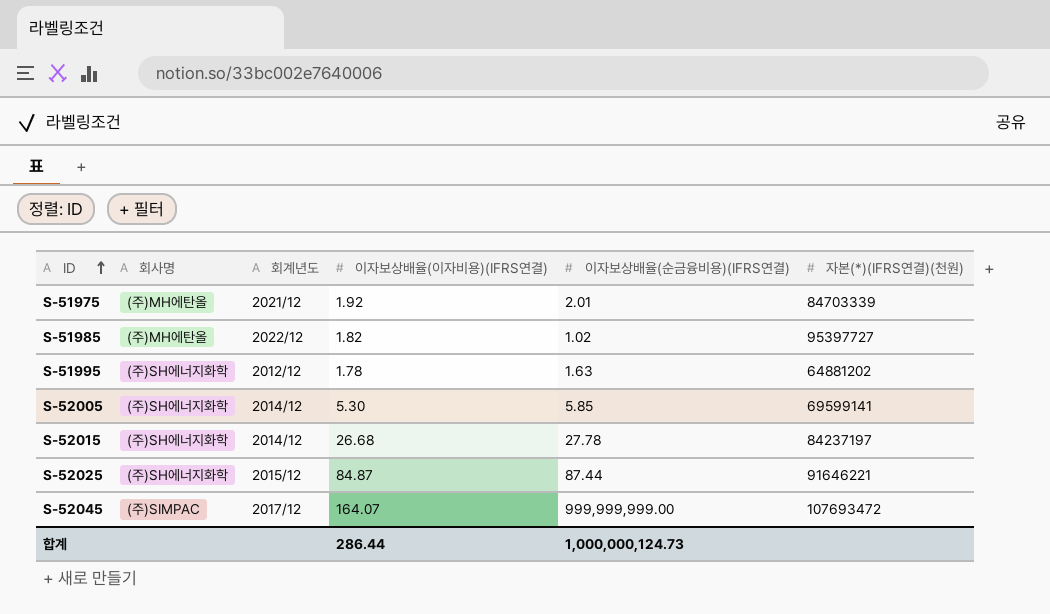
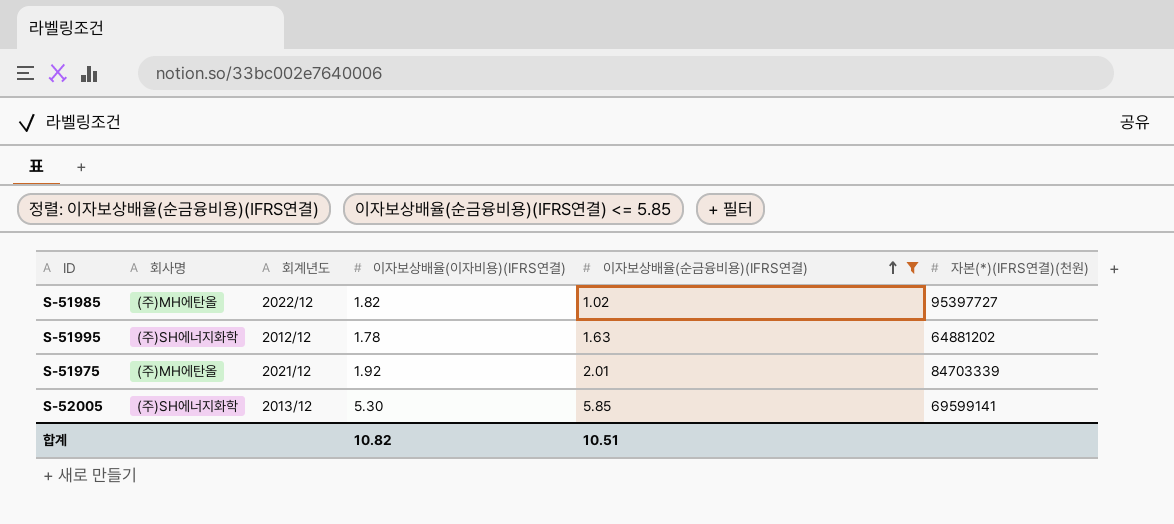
filter: none -> 이자보상배율(순금융비용)(IFRS연결) <= 5.85
row order: ID ascending -> 이자보상배율(순금융비용)(IFRS연결) ascending
S-52005 | 회계년도: 2014/12 -> 2013/12
합계 | 이자보상배율(이자비용)(IFRS연결): 286.44 -> 10.82
합계 | 이자보상배율(순금융비용)(IFRS연결): 1,000,000,124.73 -> 10.51

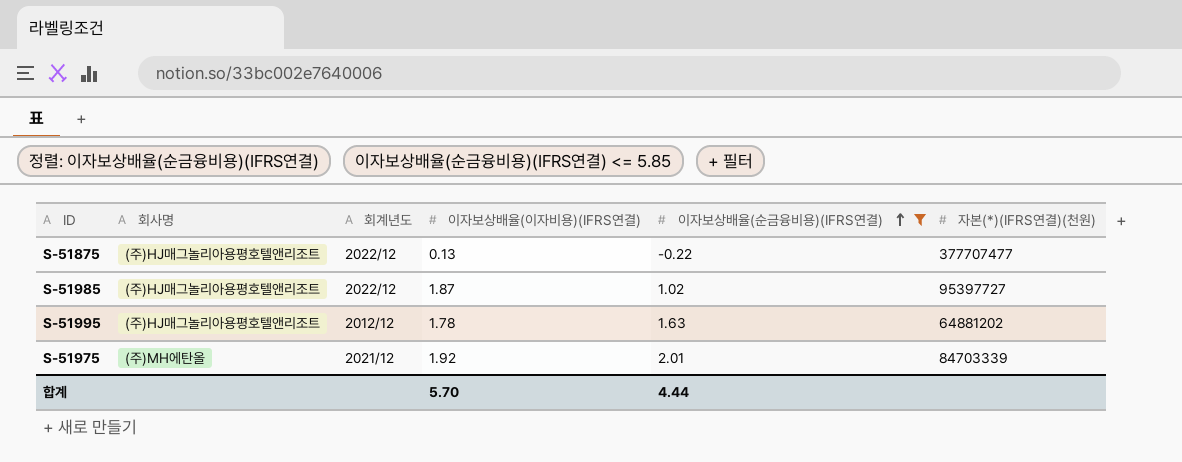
row S-52005: (주)SH에너지화학 | 2013/12 | 5.30 | 5.85 | 69599141 -> none
row S-51875: none -> (주)HJ매그놀리아용평호텔앤리조트 | 2022/12 | 0.13 | -0.22 | 377707477
S-51985 | 회사명: (주)MH에탄올 -> (주)HJ매그놀리아용평호텔앤리조트
S-51985 | 이자보상배율(이자비용)(IFRS연결): 1.82 -> 1.87
S-51995 | 회사명: (주)SH에너지화학 -> (주)HJ매그놀리아용평호텔앤리조트
합계 | 이자보상배율(이자비용)(IFRS연결): 10.82 -> 5.70
합계 | 이자보상배율(순금융비용)(IFRS연결): 10.51 -> 4.44

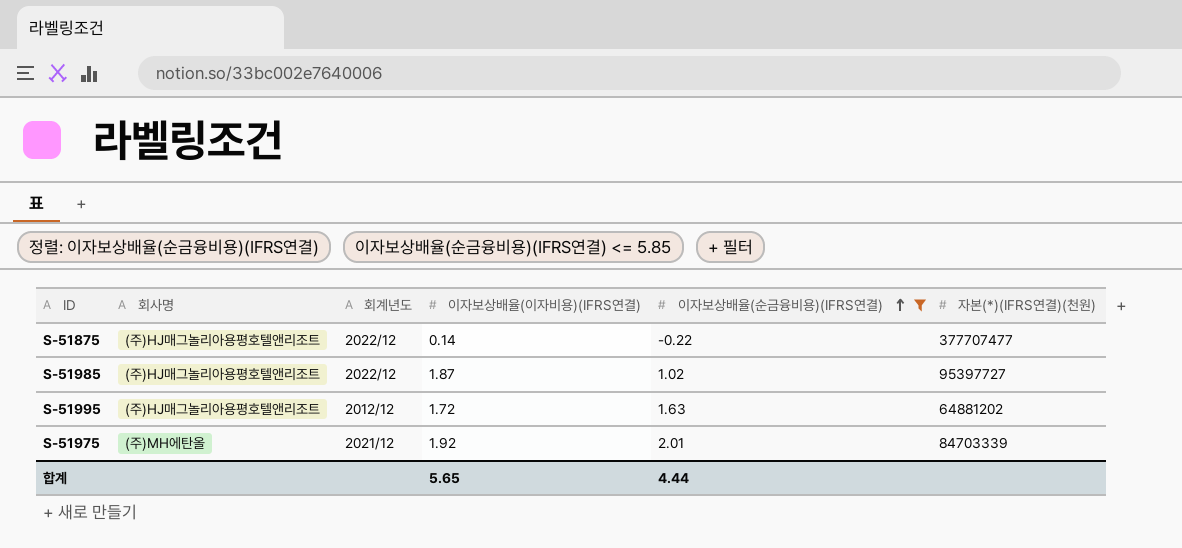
S-51875 | 이자보상배율(이자비용)(IFRS연결): 0.13 -> 0.14
S-51995 | 이자보상배율(이자비용)(IFRS연결): 1.78 -> 1.72
합계 | 이자보상배율(이자비용)(IFRS연결): 5.70 -> 5.65

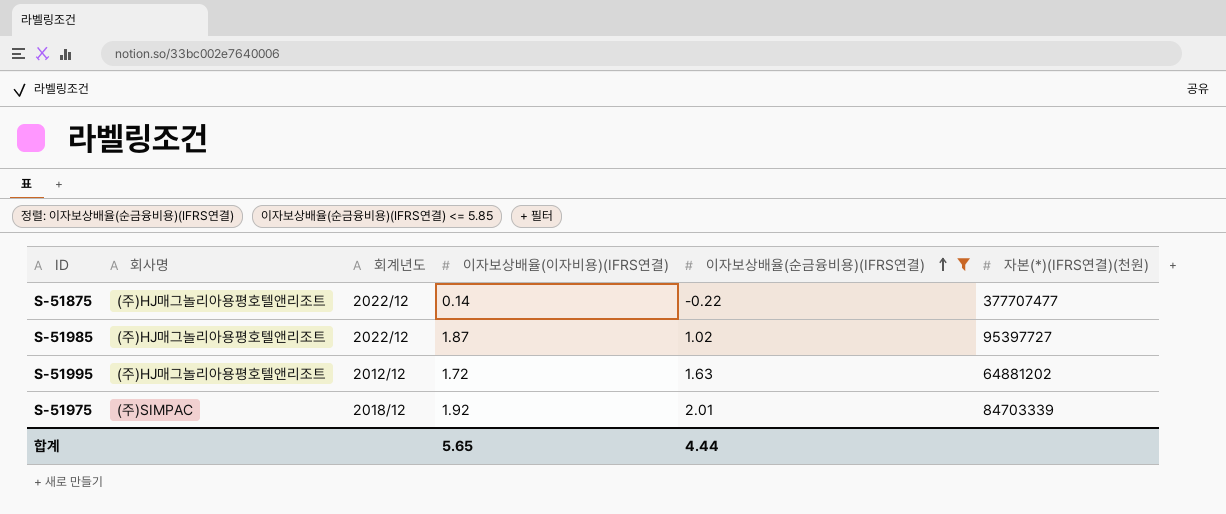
S-51975 | 회사명: (주)MH에탄올 -> (주)SIMPAC
S-51975 | 회계년도: 2021/12 -> 2018/12

